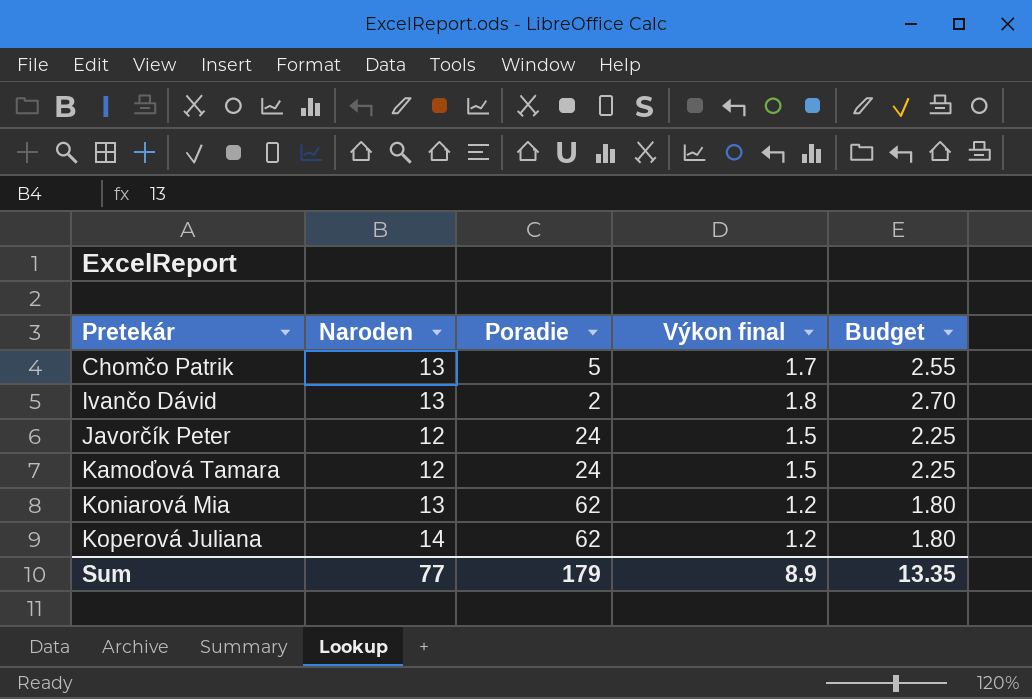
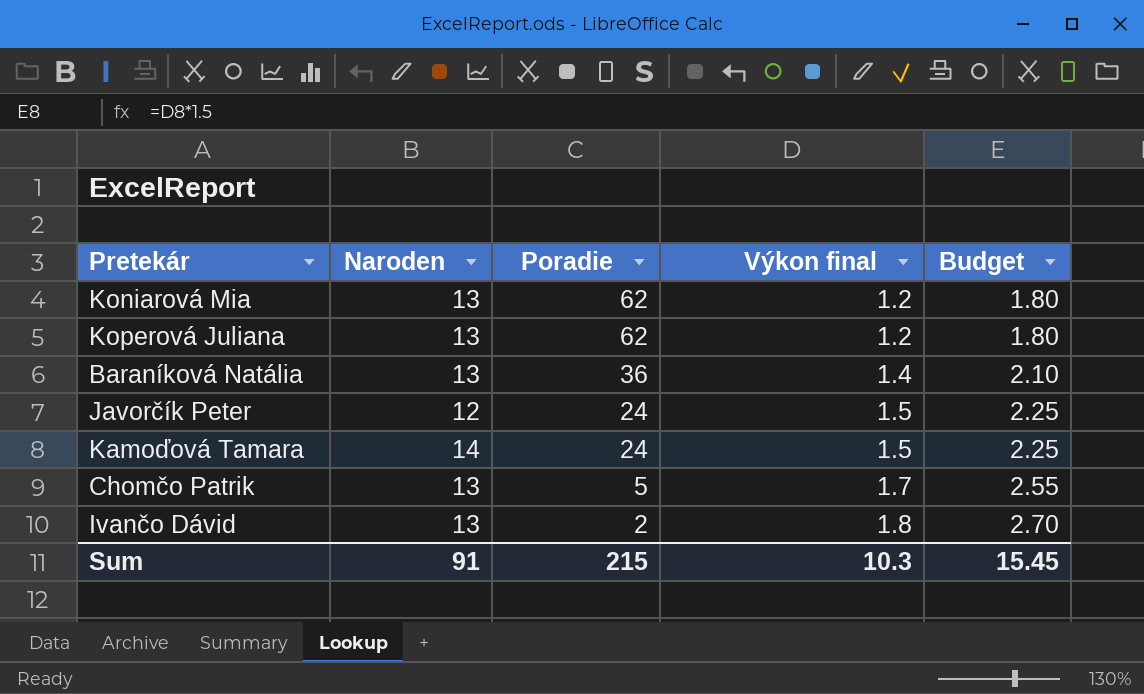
row order: Pretekár ascending -> Poradie descending
Koperová Juliana | Naroden: 14 -> 13
row Baraníková Natália: none -> 13 | 36 | 1.4 | 2.10
Kamoďová Tamara | Naroden: 12 -> 14
Sum | Naroden: 77 -> 91
Sum | Poradie: 179 -> 215
Sum | Výkon final: 8.9 -> 10.3
Sum | Budget: 13.35 -> 15.45

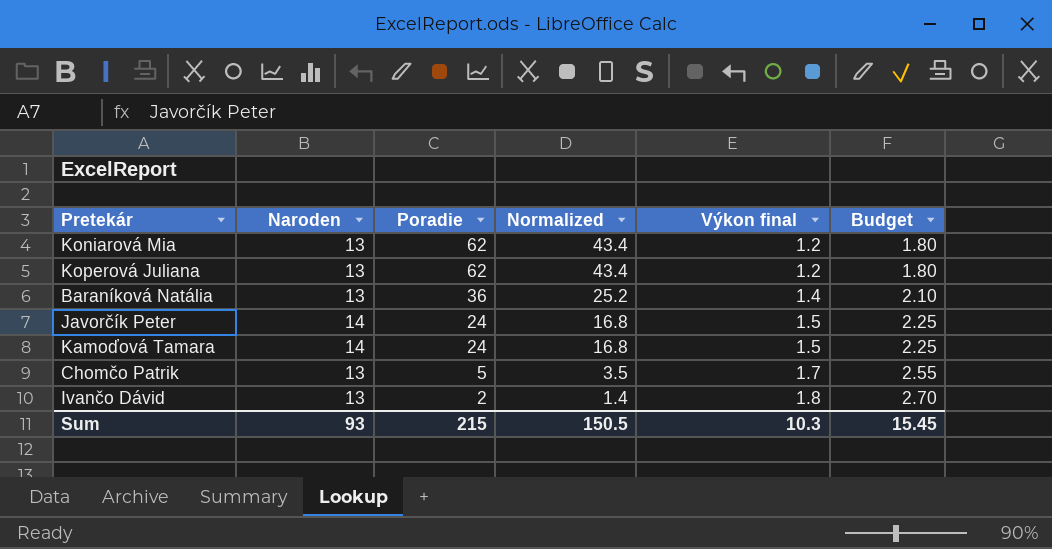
column Normalized | formula: none -> [Poradie] * 0.7
Javorčík Peter | Naroden: 12 -> 14
Sum | Naroden: 91 -> 93

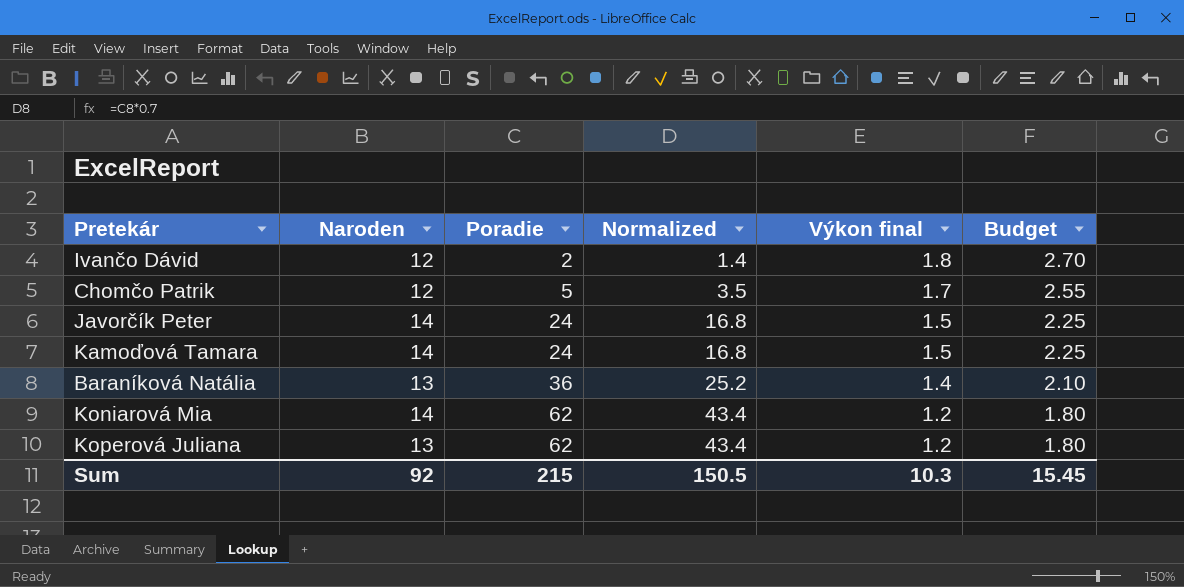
row order: Poradie descending -> Poradie ascending
Ivančo Dávid | Naroden: 13 -> 12
Chomčo Patrik | Naroden: 13 -> 12
Koniarová Mia | Naroden: 13 -> 14
Sum | Naroden: 93 -> 92

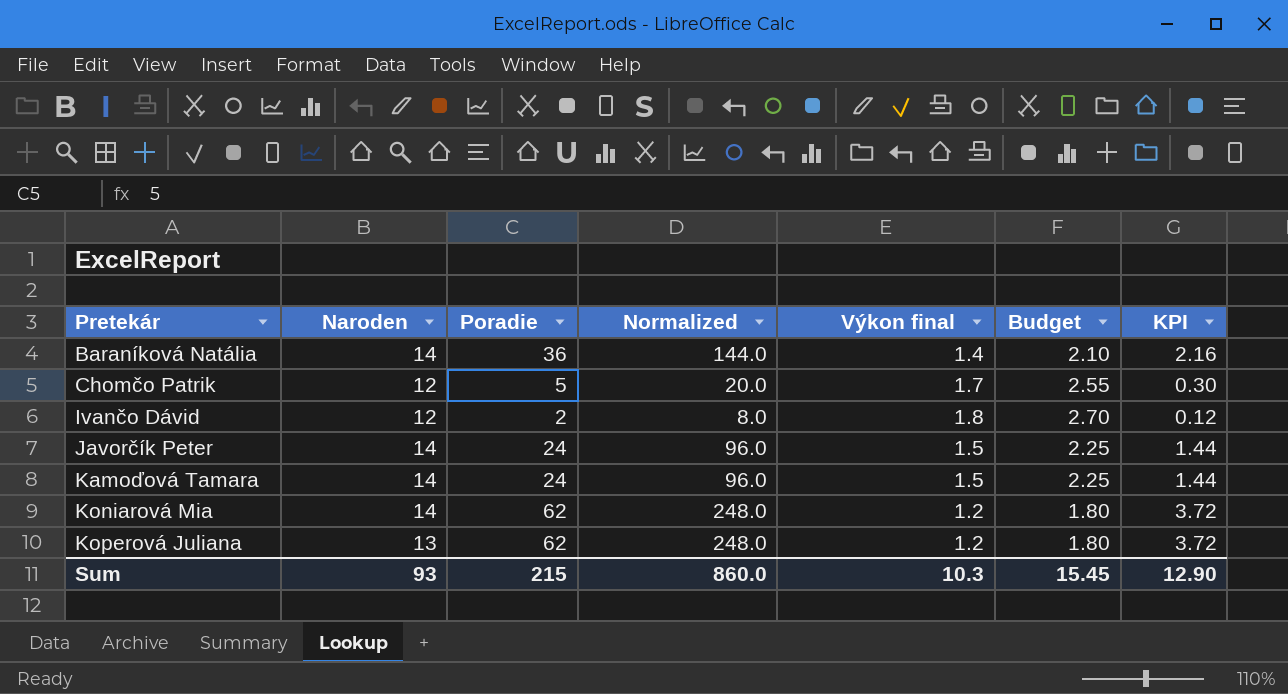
row order: Poradie ascending -> Pretekár ascending
column Normalized | formula: [Poradie] * 0.7 -> [Poradie] * 4
column KPI | formula: none -> [Poradie] * 0.06
Baraníková Natália | Naroden: 13 -> 14
Sum | Naroden: 92 -> 93
Sum | Normalized: 150.5 -> 860.0

